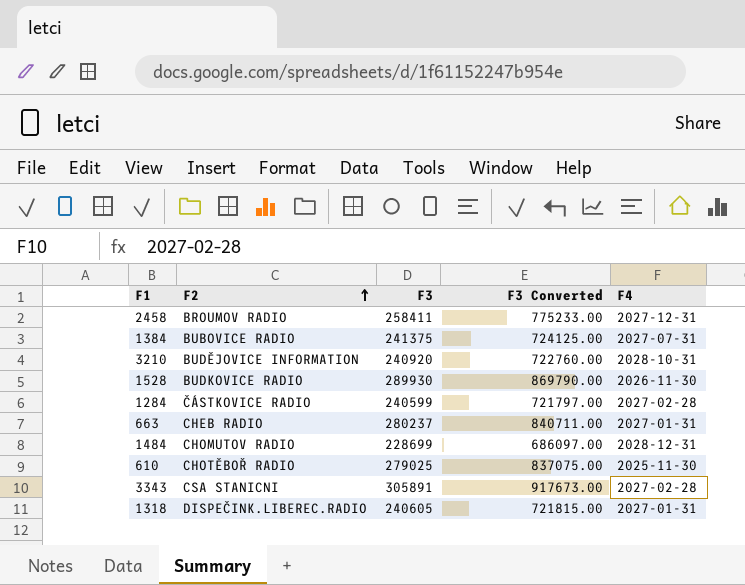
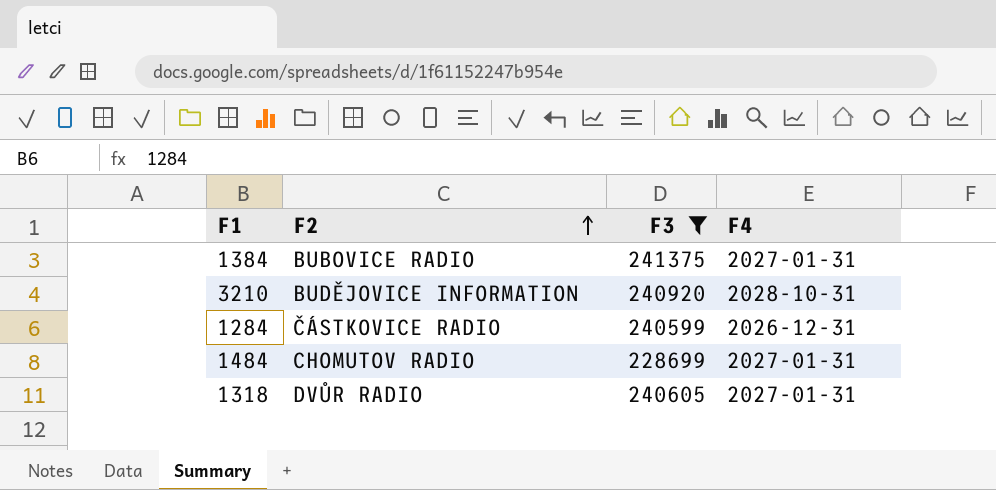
filter: none -> F3 <= 241375
column F3 Converted | formula: [F3] * 3 -> none
1384 | F4: 2027-07-31 -> 2027-01-31
1284 | F4: 2027-02-28 -> 2026-12-31
1484 | F4: 2028-12-31 -> 2027-01-31
1318 | F2: DISPEČINK.LIBEREC.RADIO -> DVŮR RADIO

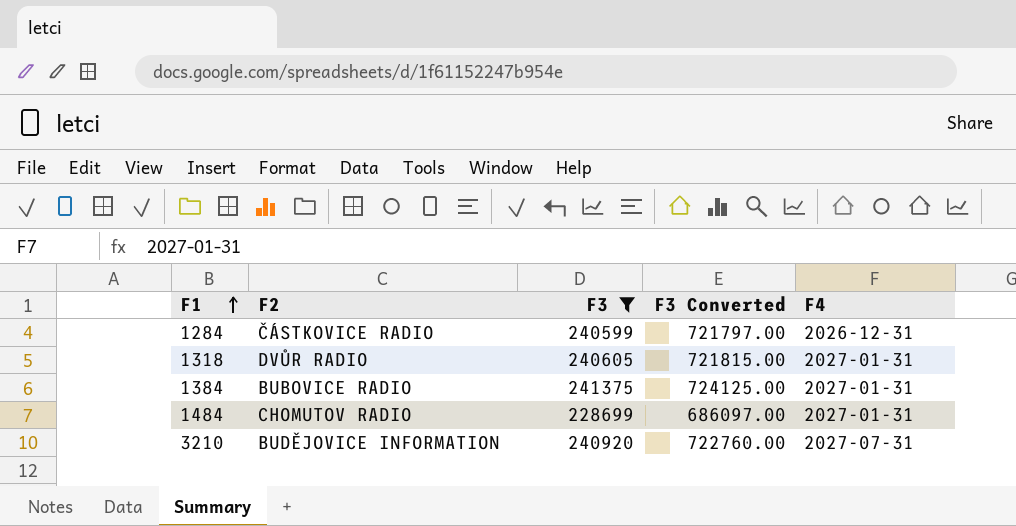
row order: F2 ascending -> F1 ascending
column F3 Converted | formula: none -> [F3] * 3
3210 | F4: 2028-10-31 -> 2027-07-31

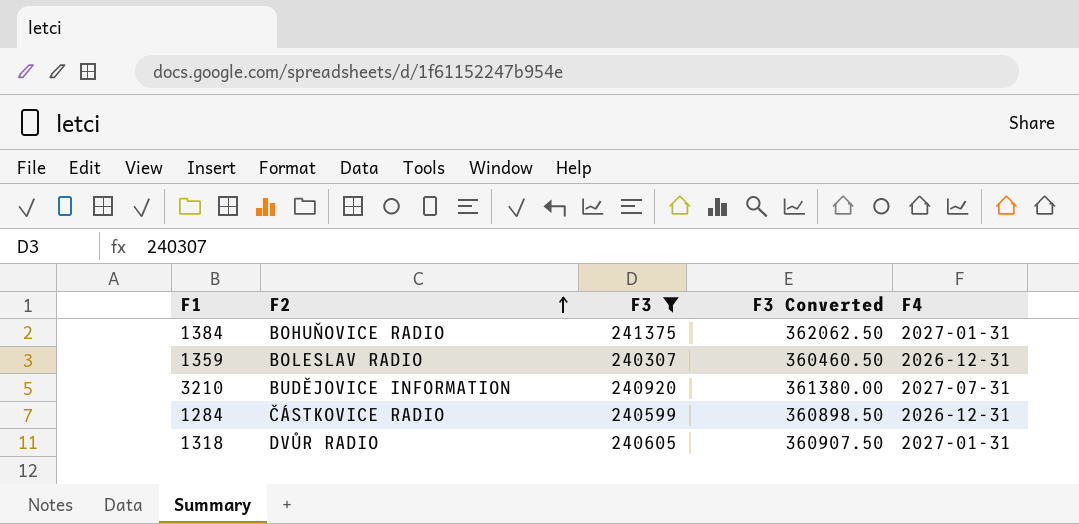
row order: F1 ascending -> F2 ascending
column F3 Converted | formula: [F3] * 3 -> [F3] * 1.5
row 1484: CHOMUTOV RADIO | 228699 | 686097.00 | 2027-01-31 -> none
1384 | F2: BUBOVICE RADIO -> BOHUŇOVICE RADIO
row 1359: none -> BOLESLAV RADIO | 240307 | 360460.50 | 2026-12-31

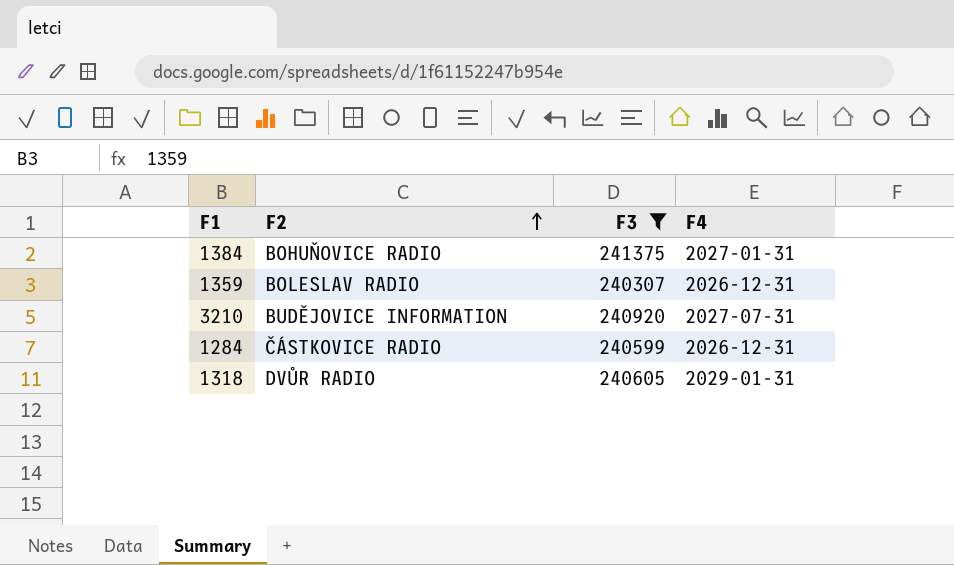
column F3 Converted | formula: [F3] * 1.5 -> none
1318 | F4: 2027-01-31 -> 2029-01-31

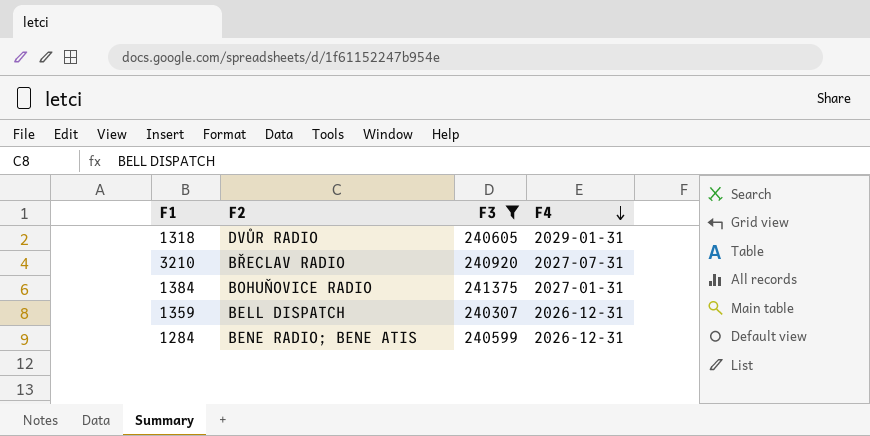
row order: F2 ascending -> F4 descending
3210 | F2: BUDĚJOVICE INFORMATION -> BŘECLAV RADIO
1359 | F2: BOLESLAV RADIO -> BELL DISPATCH
1284 | F2: ČÁSTKOVICE RADIO -> BENE RADIO; BENE ATIS

